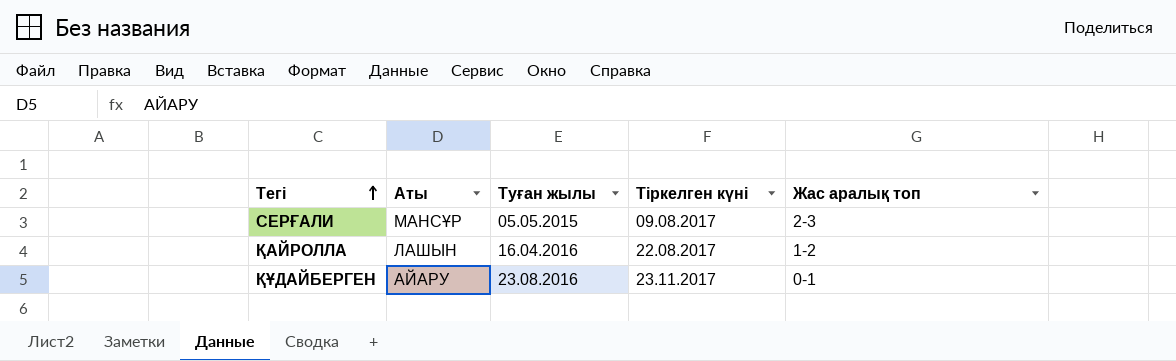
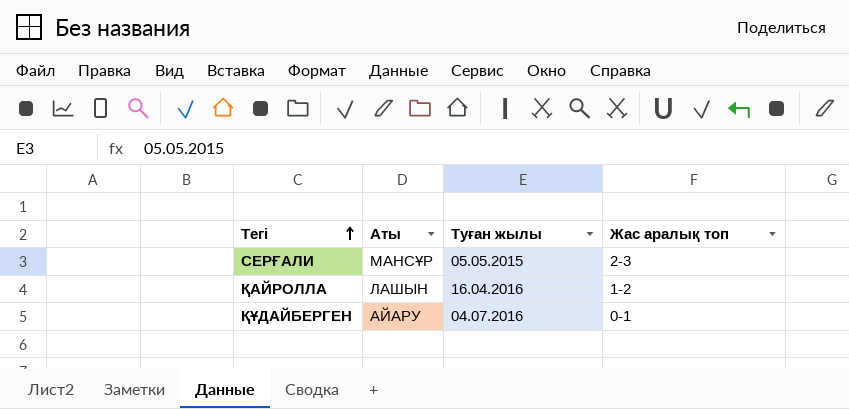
column Тіркелген күні | position: 4 -> none
ҚҰДАЙБЕРГЕН | Туған жылы: 23.08.2016 -> 04.07.2016

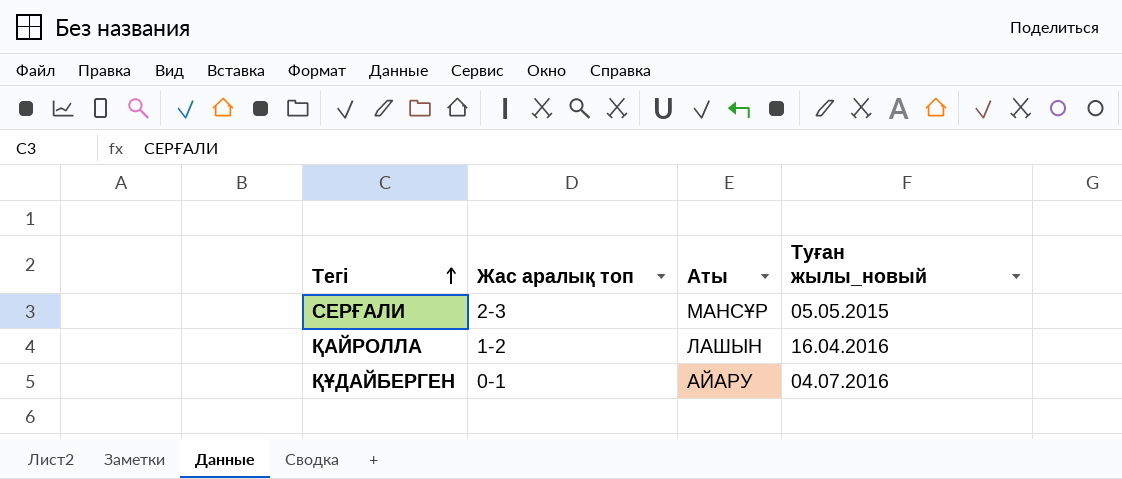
column Жас аралық топ | position: 4 -> 2
column name: Туған жылы -> Туған жылы_новый

